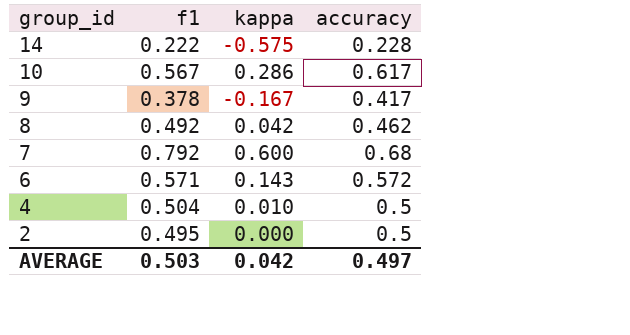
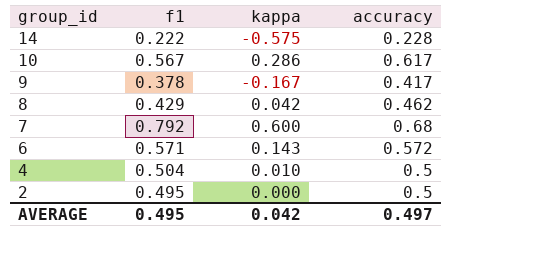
8 | f1: 0.492 -> 0.429
AVERAGE | f1: 0.503 -> 0.495

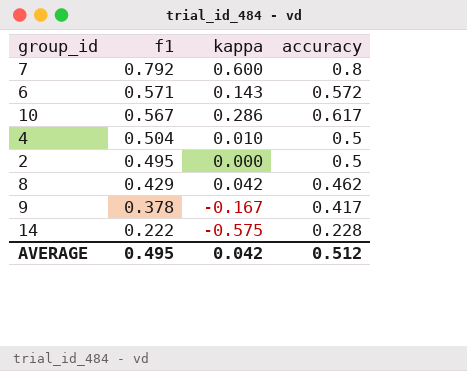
row order: group_id descending -> f1 descending
7 | accuracy: 0.68 -> 0.8
AVERAGE | accuracy: 0.497 -> 0.512

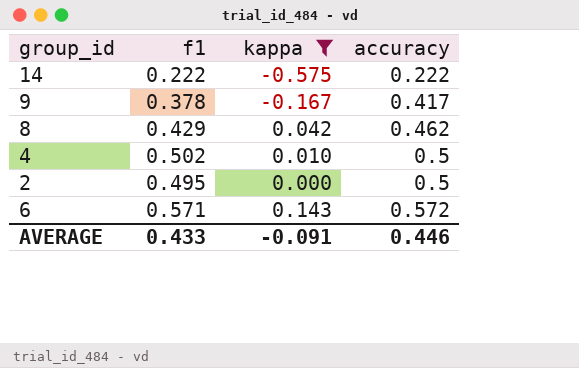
filter: none -> kappa <= 0.143
row order: f1 descending -> accuracy ascending
14 | accuracy: 0.228 -> 0.222
4 | f1: 0.504 -> 0.502
AVERAGE | f1: 0.495 -> 0.433
AVERAGE | kappa: 0.042 -> -0.091
AVERAGE | accuracy: 0.512 -> 0.446

